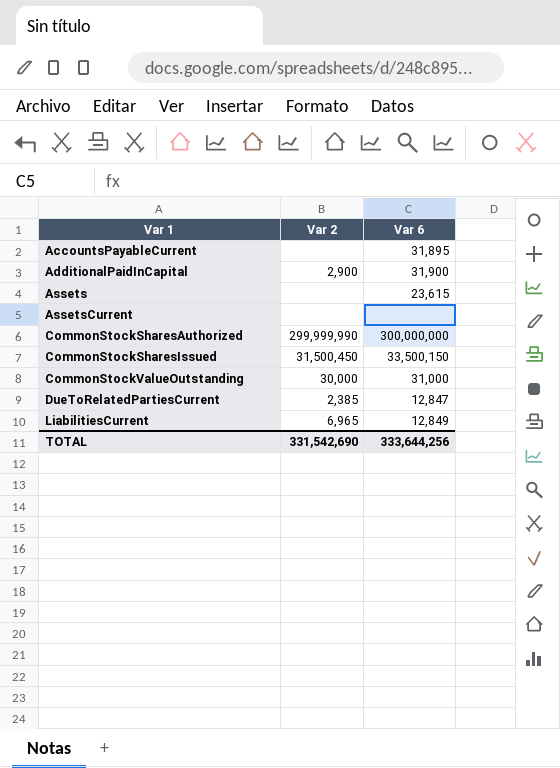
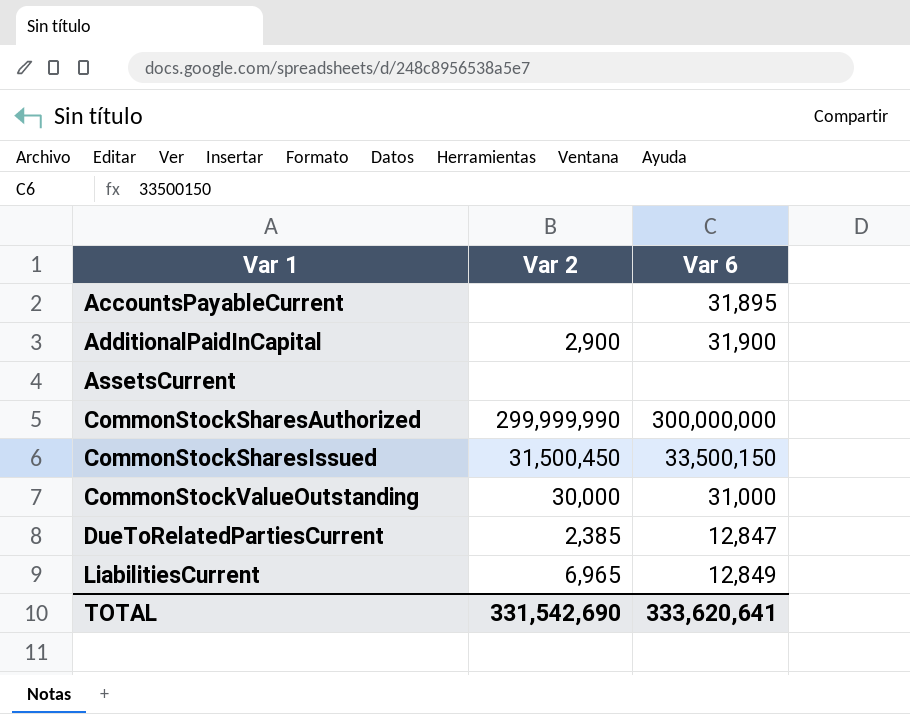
row Assets: none | 23,615 -> none
TOTAL | Var 6: 333,644,256 -> 333,620,641

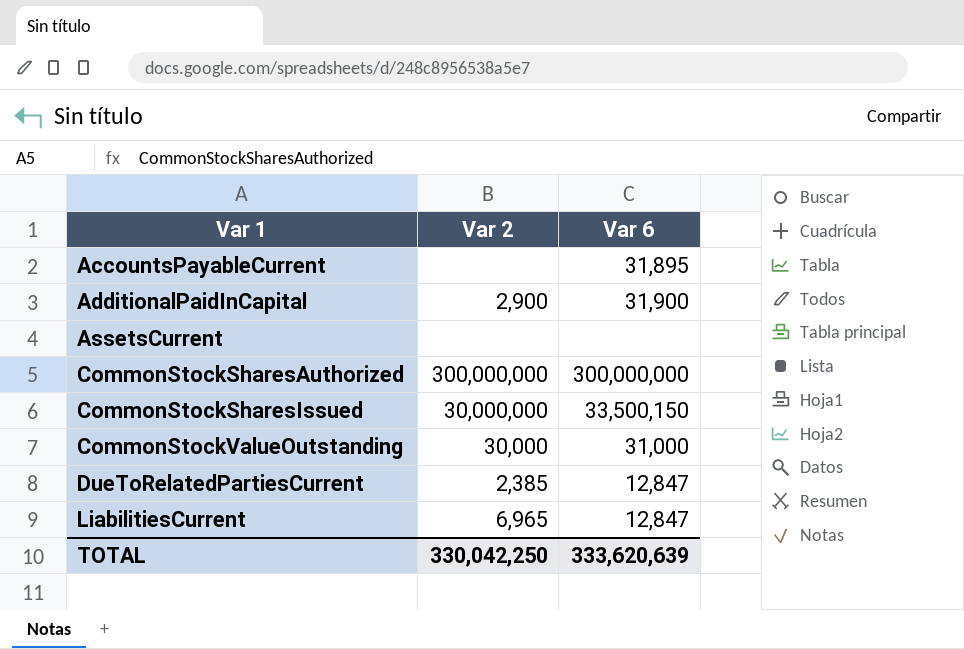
CommonStockSharesAuthorized | Var 2: 299,999,990 -> 300,000,000
CommonStockSharesIssued | Var 2: 31,500,450 -> 30,000,000
LiabilitiesCurrent | Var 6: 12,849 -> 12,847
TOTAL | Var 2: 331,542,690 -> 330,042,250
TOTAL | Var 6: 333,620,641 -> 333,620,639

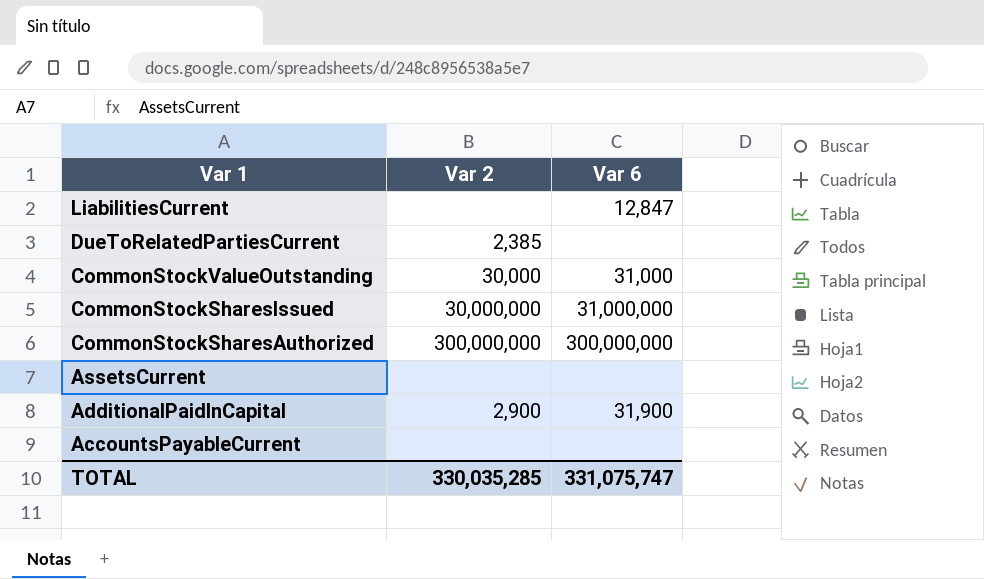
row order: Var 1 ascending -> Var 1 descending
LiabilitiesCurrent | Var 2: 6,965 -> none
DueToRelatedPartiesCurrent | Var 6: 12,847 -> none
CommonStockSharesIssued | Var 6: 33,500,150 -> 31,000,000
AccountsPayableCurrent | Var 6: 31,895 -> none
TOTAL | Var 2: 330,042,250 -> 330,035,285
TOTAL | Var 6: 333,620,639 -> 331,075,747

